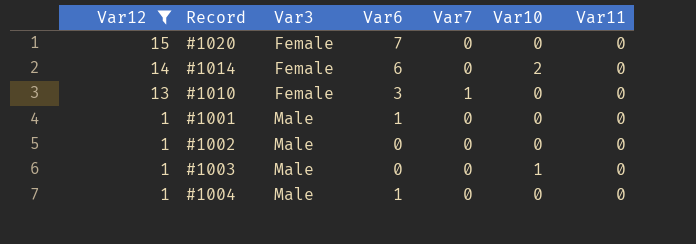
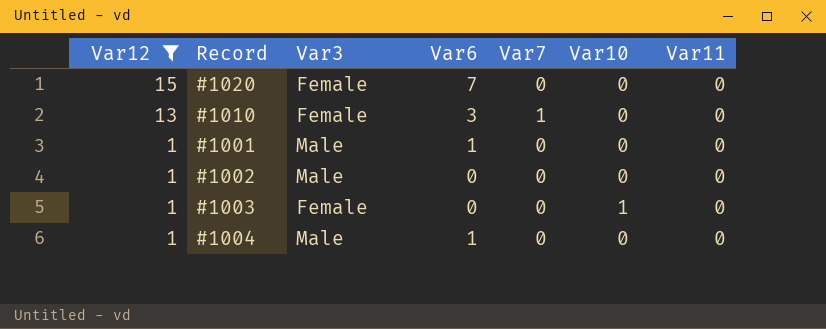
row #1014: 14 | Female | 6 | 0 | 2 | 0 -> none
#1003 | Var3: Male -> Female

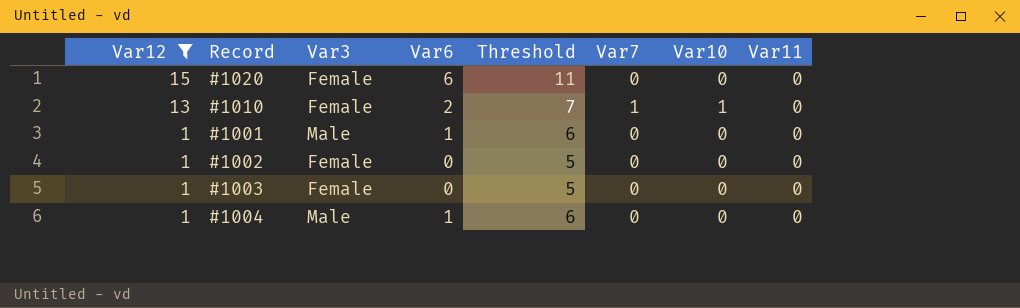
column Threshold | formula: none -> [Var6] + 5
#1020 | Var6: 7 -> 6
#1010 | Var6: 3 -> 2
#1010 | Var10: 0 -> 1
#1002 | Var3: Male -> Female
#1003 | Var10: 1 -> 0

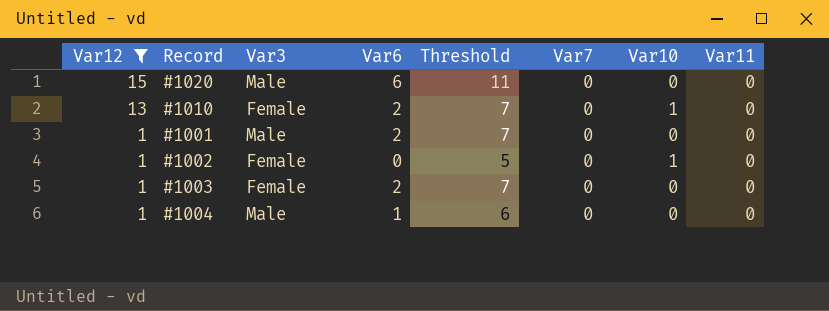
#1020 | Var3: Female -> Male
#1010 | Var7: 1 -> 0
#1001 | Var6: 1 -> 2
#1001 | Threshold: 6 -> 7
#1002 | Var10: 0 -> 1
#1003 | Var6: 0 -> 2
#1003 | Threshold: 5 -> 7

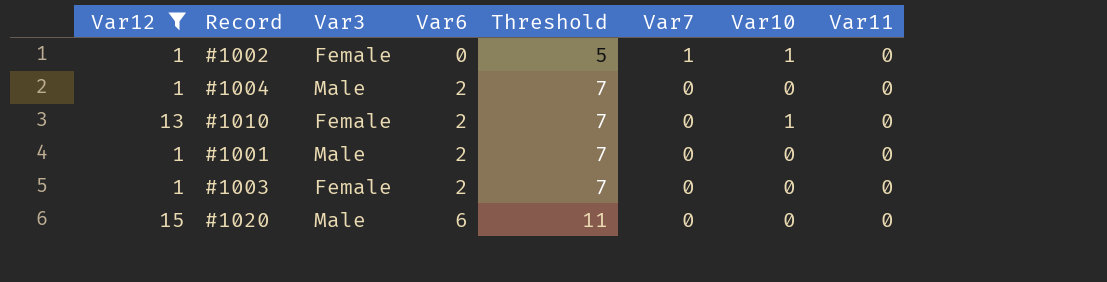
row order: Var12 descending -> Var6 ascending
#1002 | Var7: 0 -> 1
#1004 | Var6: 1 -> 2
#1004 | Threshold: 6 -> 7

